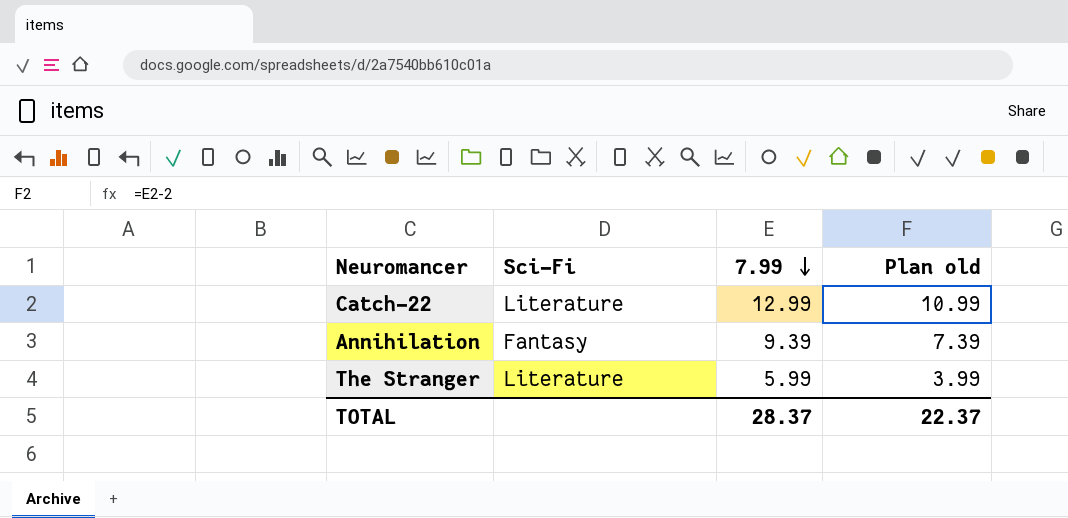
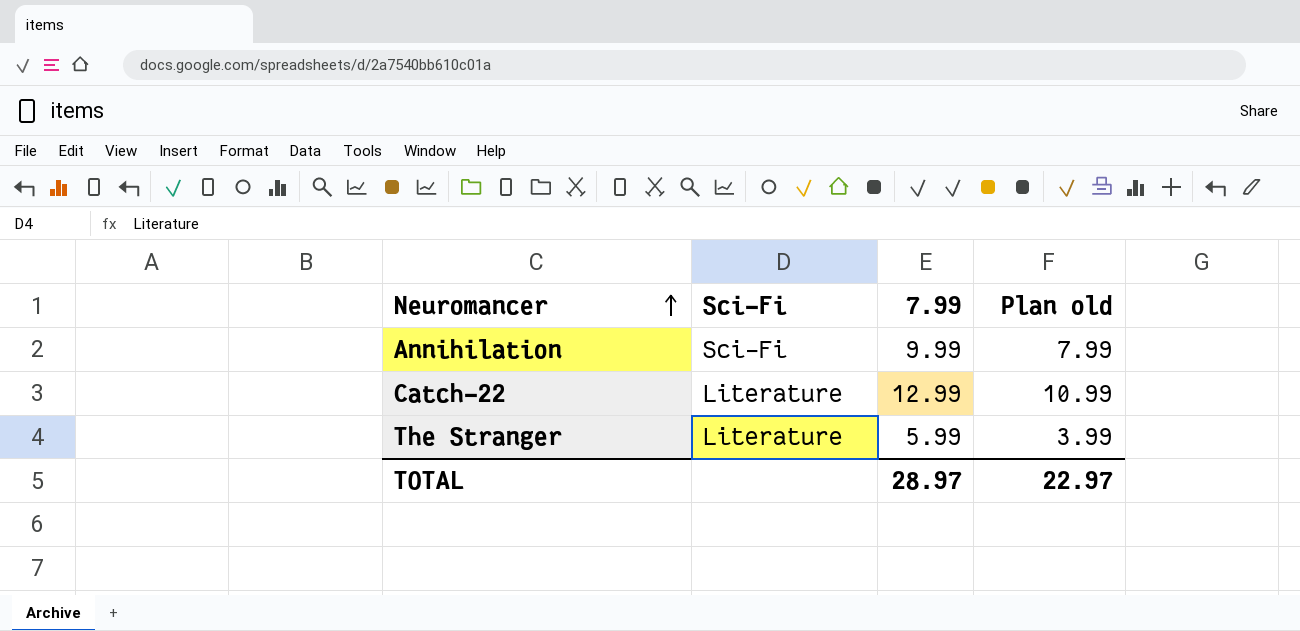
row order: 7.99 descending -> Neuromancer ascending
Annihilation | Sci-Fi: Fantasy -> Sci-Fi
Annihilation | 7.99: 9.39 -> 9.99
Annihilation | Plan old: 7.39 -> 7.99
TOTAL | 7.99: 28.37 -> 28.97
TOTAL | Plan old: 22.37 -> 22.97

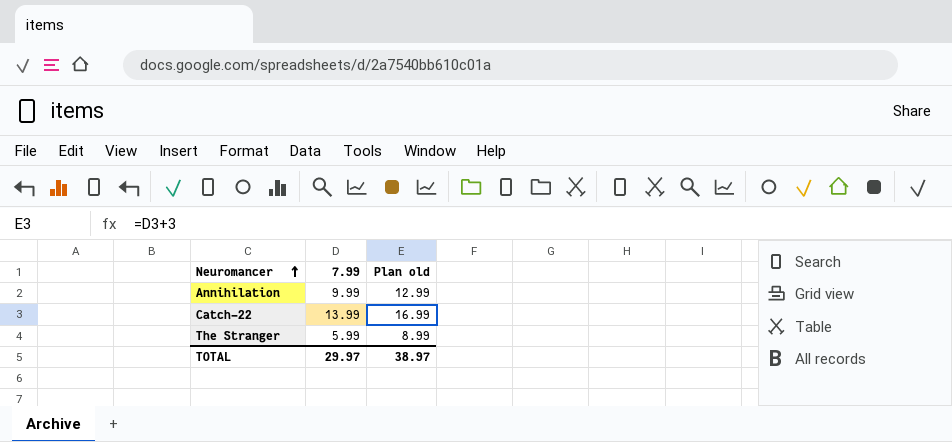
column Sci-Fi | position: 2 -> none
column Plan old | formula: [7.99] - 2 -> [7.99] + 3
Catch-22 | 7.99: 12.99 -> 13.99
TOTAL | 7.99: 28.97 -> 29.97
TOTAL | Plan old: 22.97 -> 38.97

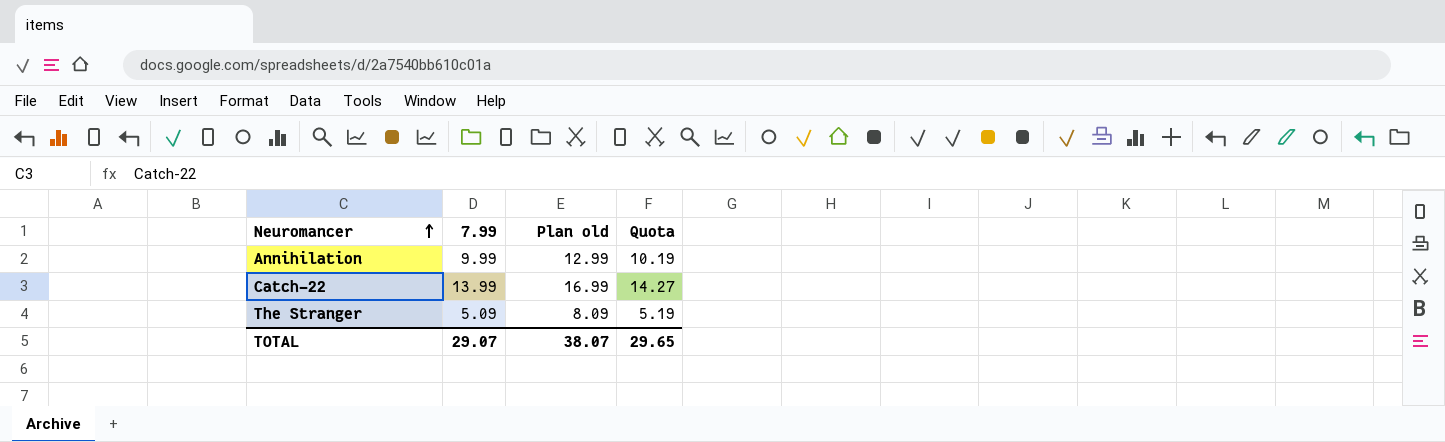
column Quota | formula: none -> [7.99] * 1.02
The Stranger | 7.99: 5.99 -> 5.09
The Stranger | Plan old: 8.99 -> 8.09
TOTAL | 7.99: 29.97 -> 29.07
TOTAL | Plan old: 38.97 -> 38.07

